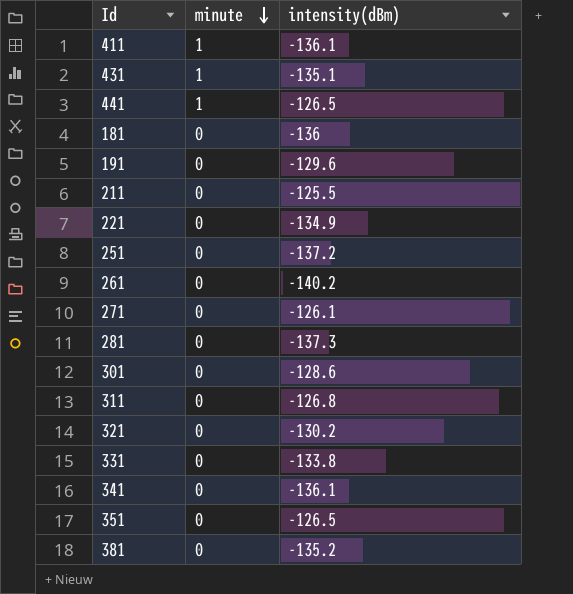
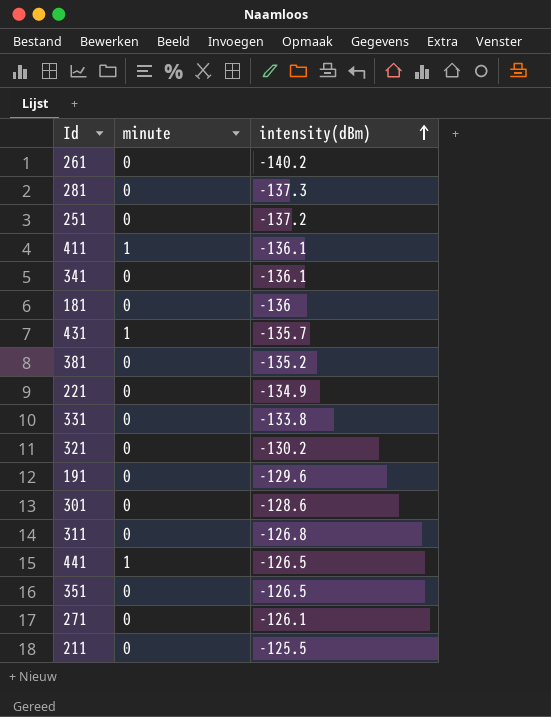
row order: minute descending -> intensity(dBm) ascending
431 | intensity(dBm): -135.1 -> -135.7

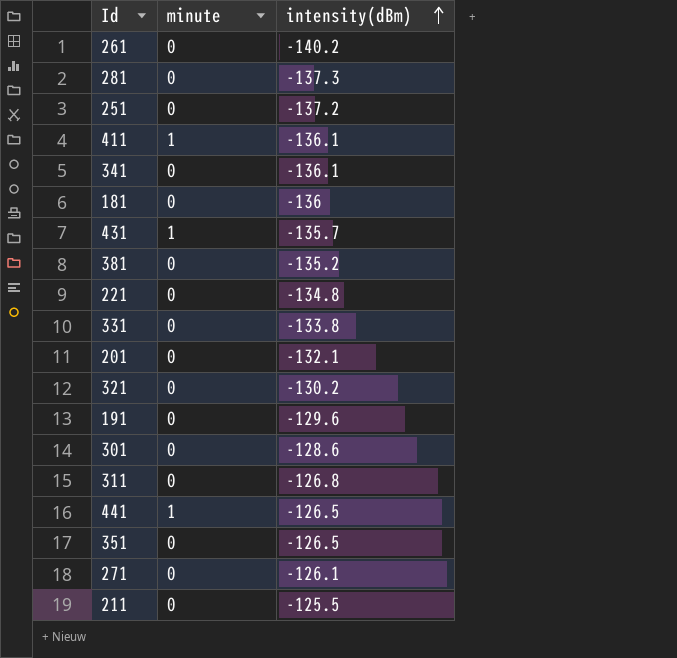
221 | intensity(dBm): -134.9 -> -134.8
row 201: none -> 0 | -132.1

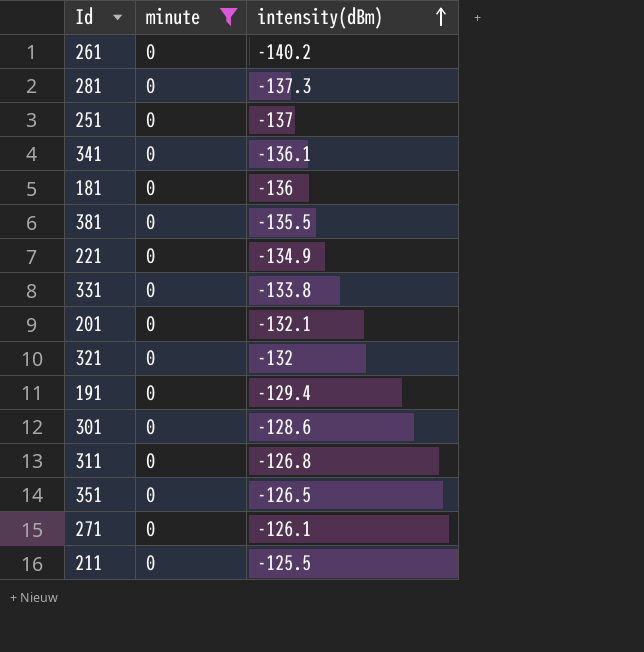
filter: none -> minute = 0
251 | intensity(dBm): -137.2 -> -137
381 | intensity(dBm): -135.2 -> -135.5
221 | intensity(dBm): -134.8 -> -134.9
321 | intensity(dBm): -130.2 -> -132
191 | intensity(dBm): -129.6 -> -129.4

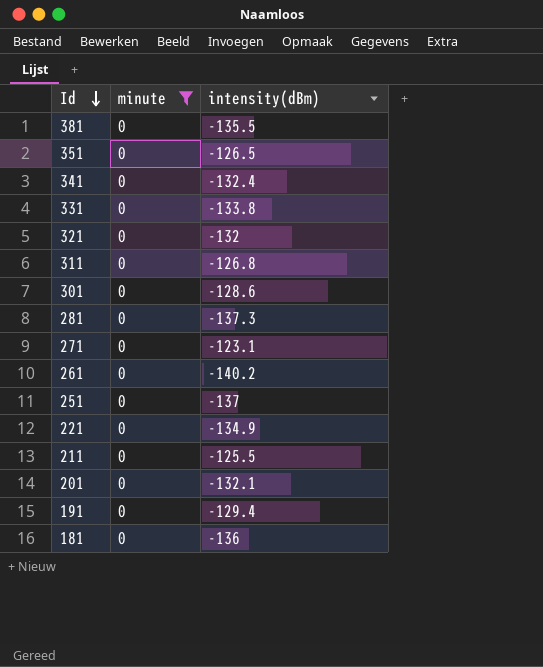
row order: intensity(dBm) ascending -> Id descending
341 | intensity(dBm): -136.1 -> -132.4
271 | intensity(dBm): -126.1 -> -123.1

